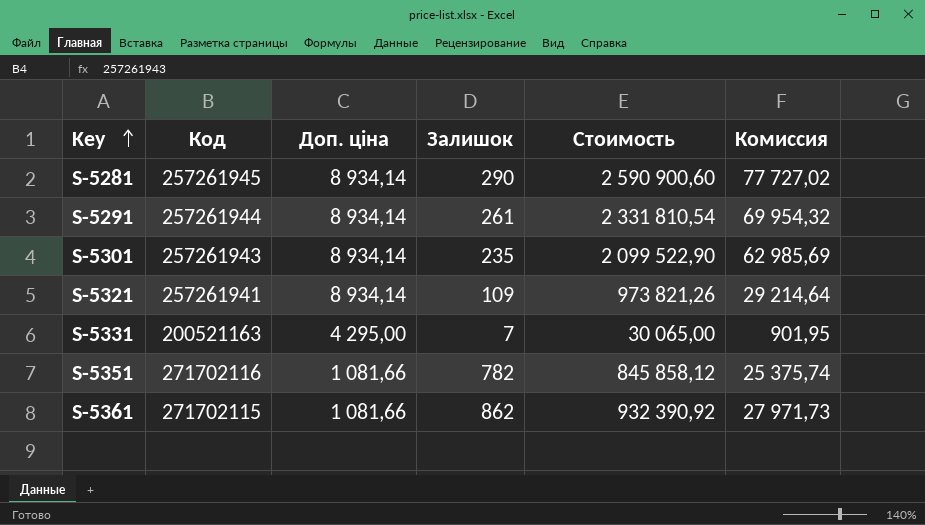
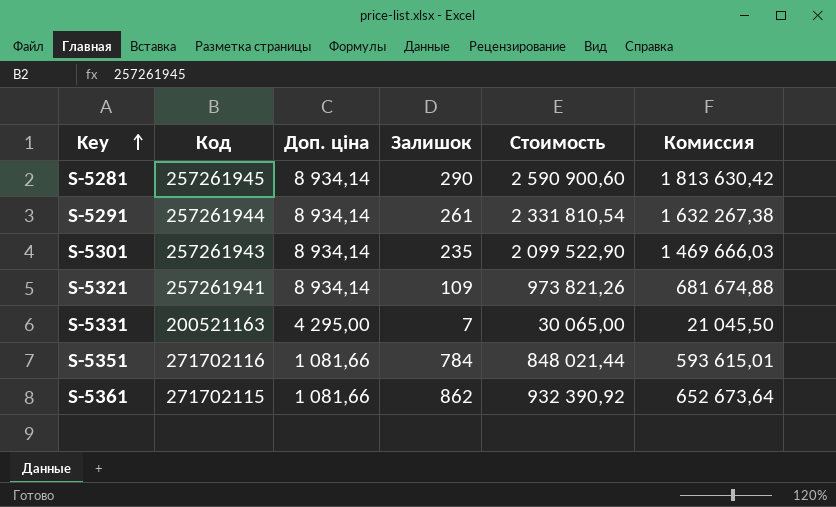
column Комиссия | formula: [Стоимость] * 0,03 -> [Стоимость] * 0,7
S-5351 | Залишок: 782 -> 784
S-5351 | Стоимость: 845 858,12 -> 848 021,44

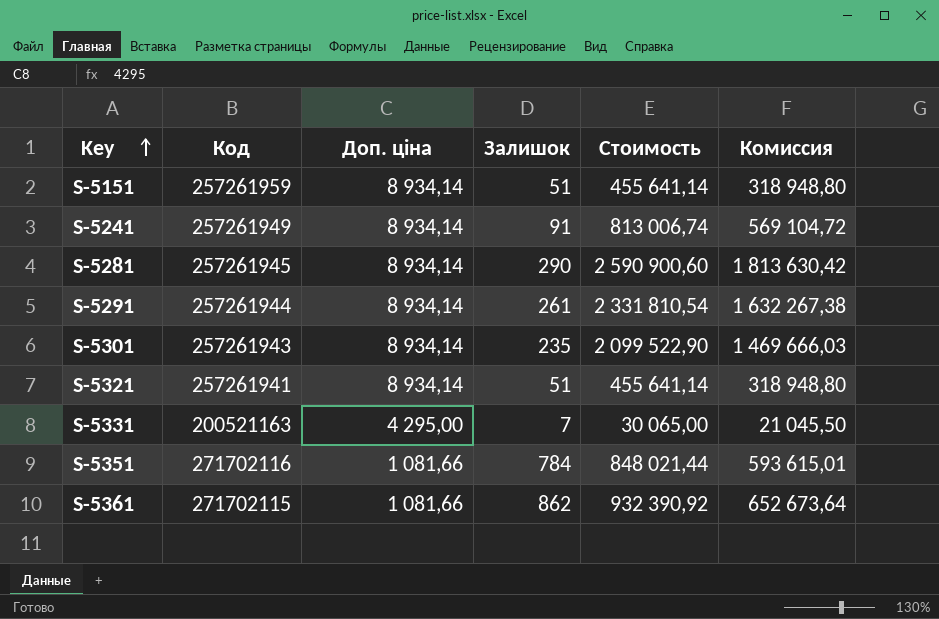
row S-5151: none -> 257261959 | 8 934,14 | 51 | 455 641,14 | 318 948,80
row S-5241: none -> 257261949 | 8 934,14 | 91 | 813 006,74 | 569 104,72
S-5321 | Залишок: 109 -> 51
S-5321 | Стоимость: 973 821,26 -> 455 641,14
S-5321 | Комиссия: 681 674,88 -> 318 948,80

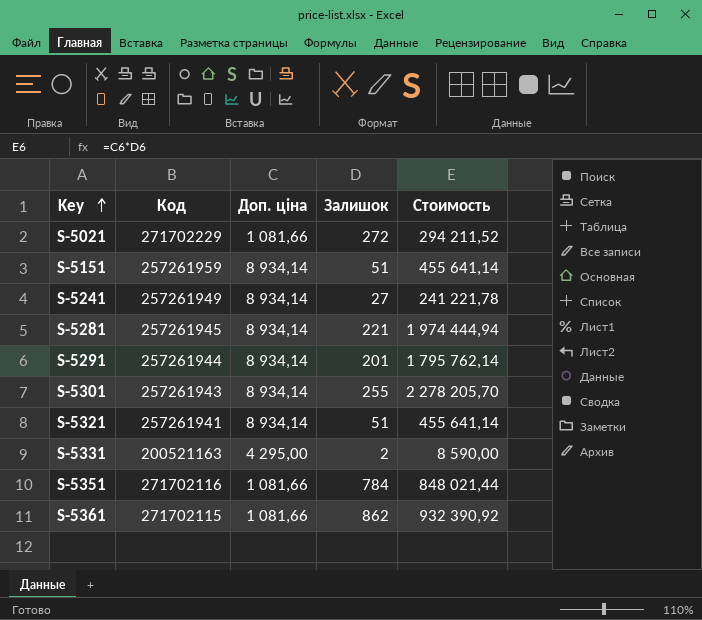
column Комиссия | formula: [Стоимость] * 0,7 -> none
row S-5021: none -> 271702229 | 1 081,66 | 272 | 294 211,52
S-5241 | Залишок: 91 -> 27
S-5241 | Стоимость: 813 006,74 -> 241 221,78
S-5281 | Залишок: 290 -> 221
S-5281 | Стоимость: 2 590 900,60 -> 1 974 444,94
S-5291 | Залишок: 261 -> 201
S-5291 | Стоимость: 2 331 810,54 -> 1 795 762,14
S-5301 | Залишок: 235 -> 255
S-5301 | Стоимость: 2 099 522,90 -> 2 278 205,70
S-5331 | Залишок: 7 -> 2
S-5331 | Стоимость: 30 065,00 -> 8 590,00

